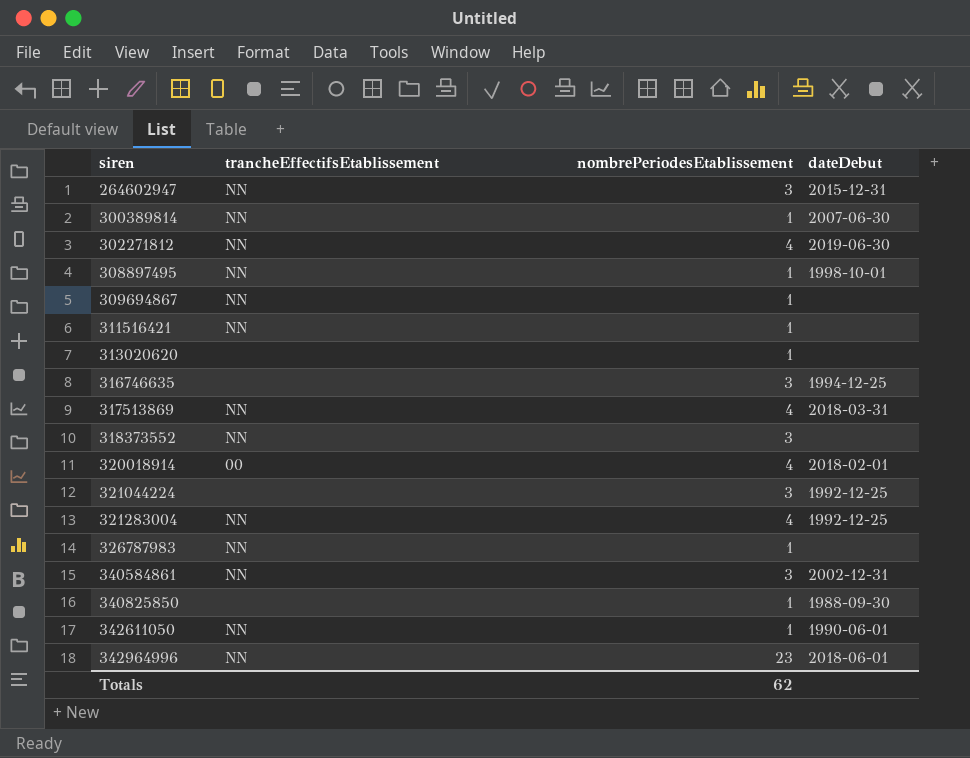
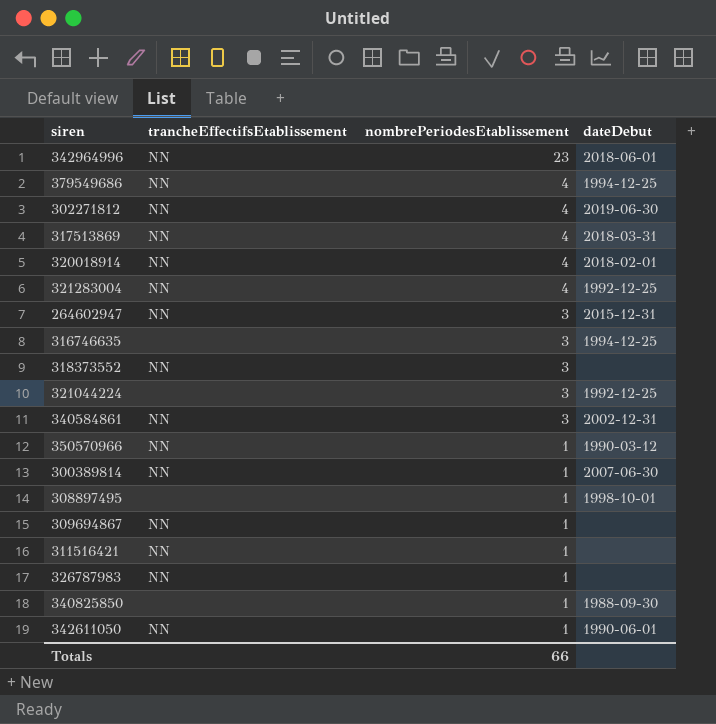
row order: siren ascending -> nombrePeriodesEtablissement descending
row 313020620: none | 1 | none -> none
row 379549686: none -> NN | 4 | 1994-12-25
320018914 | trancheEffectifsEtablissement: 00 -> NN
row 350570966: none -> NN | 1 | 1990-03-12
308897495 | trancheEffectifsEtablissement: NN -> none
Totals | nombrePeriodesEtablissement: 62 -> 66

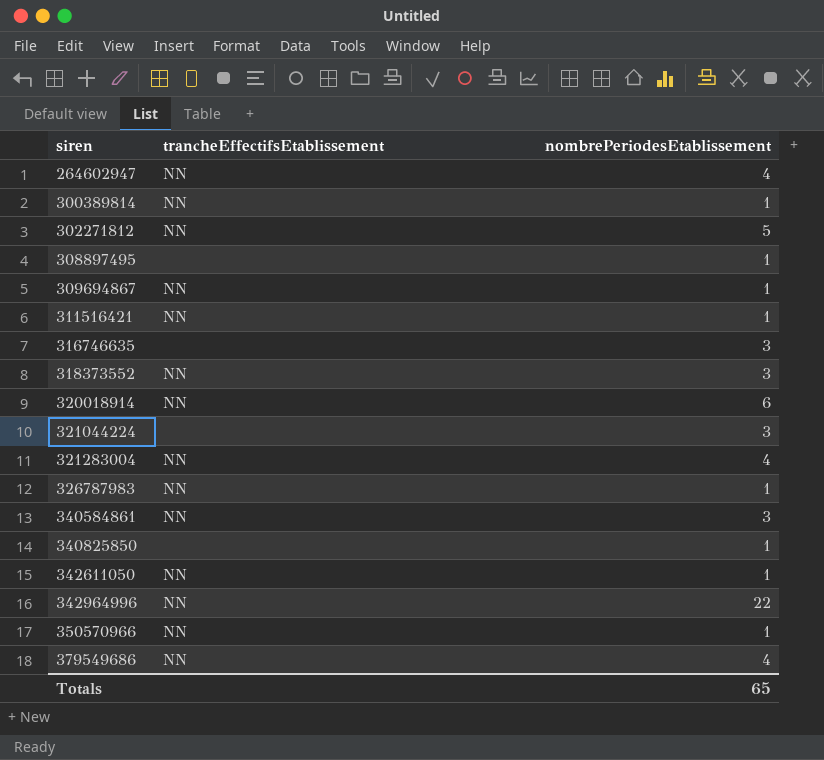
row order: nombrePeriodesEtablissement descending -> siren ascending
column dateDebut | position: 4 -> none
row 317513869: NN | 4 | 2018-03-31 -> none
264602947 | nombrePeriodesEtablissement: 3 -> 4
302271812 | nombrePeriodesEtablissement: 4 -> 5
320018914 | nombrePeriodesEtablissement: 4 -> 6
342964996 | nombrePeriodesEtablissement: 23 -> 22
Totals | nombrePeriodesEtablissement: 66 -> 65

